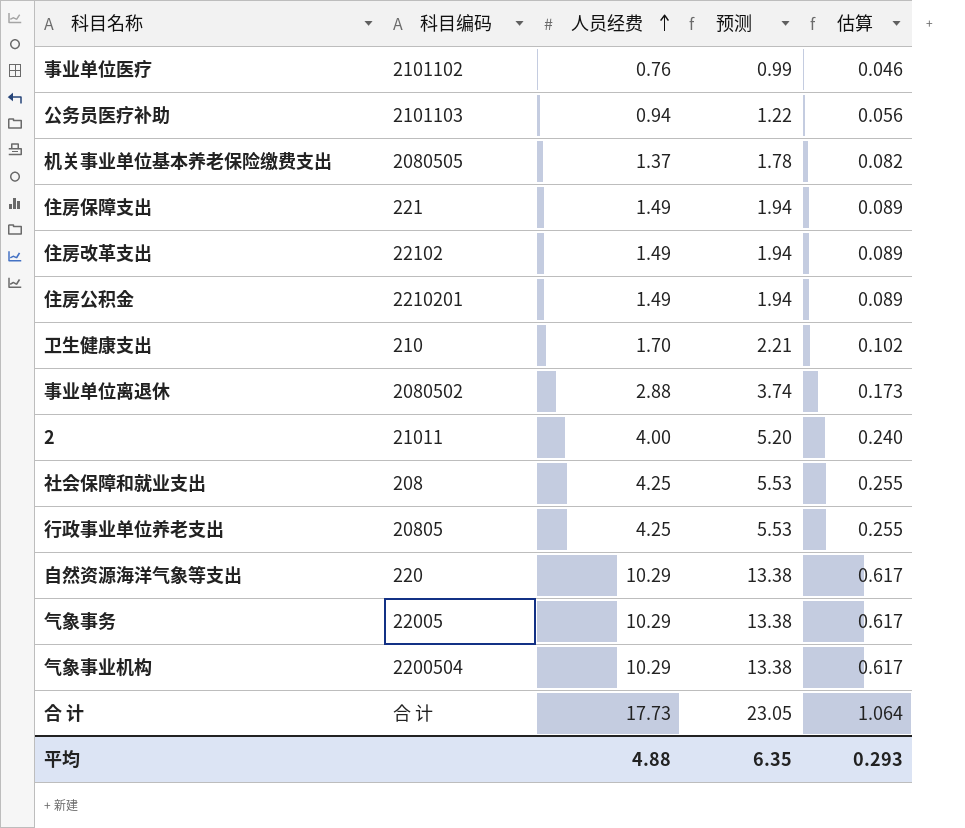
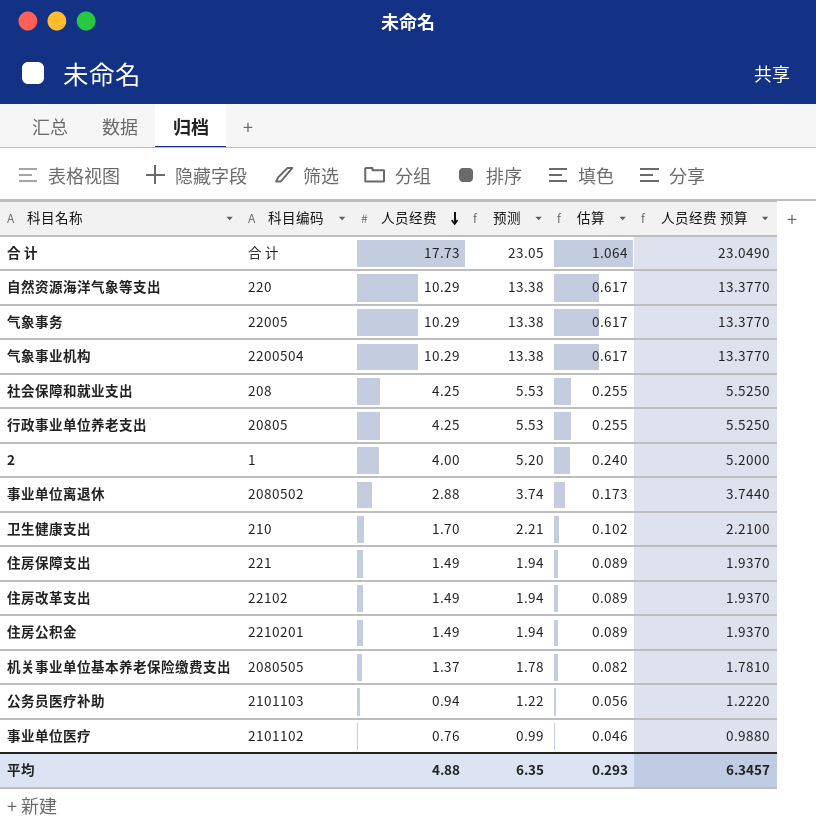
row order: 人员经费 ascending -> 人员经费 descending
column 人员经费 预算 | formula: none -> [人员经费] * 1.3
2 | 科目编码: 21011 -> 1

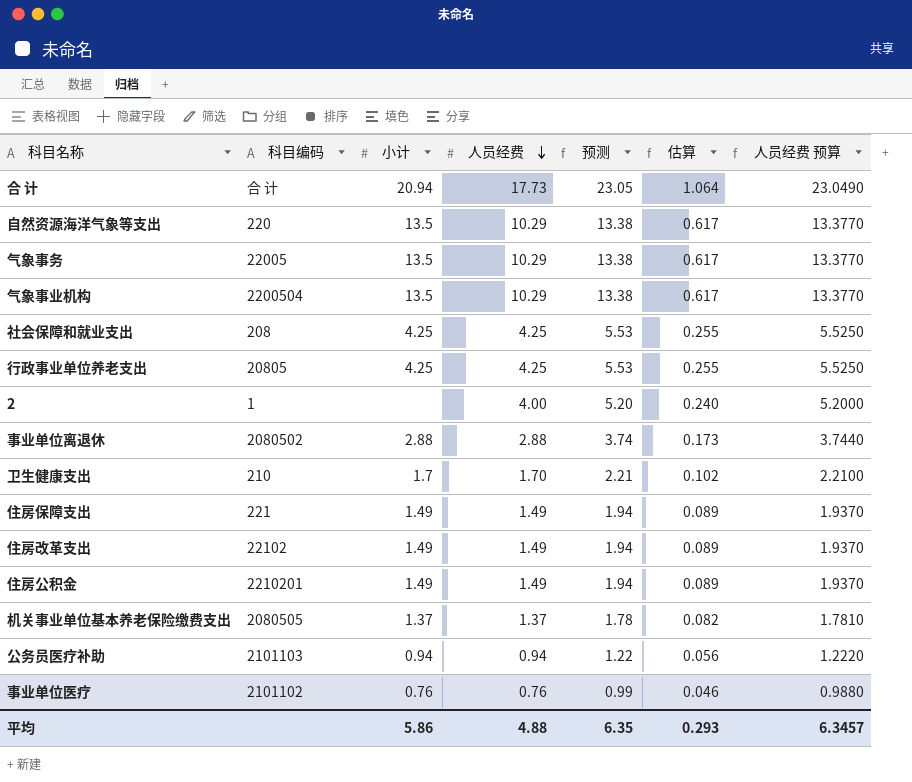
column 小计 | position: none -> 3

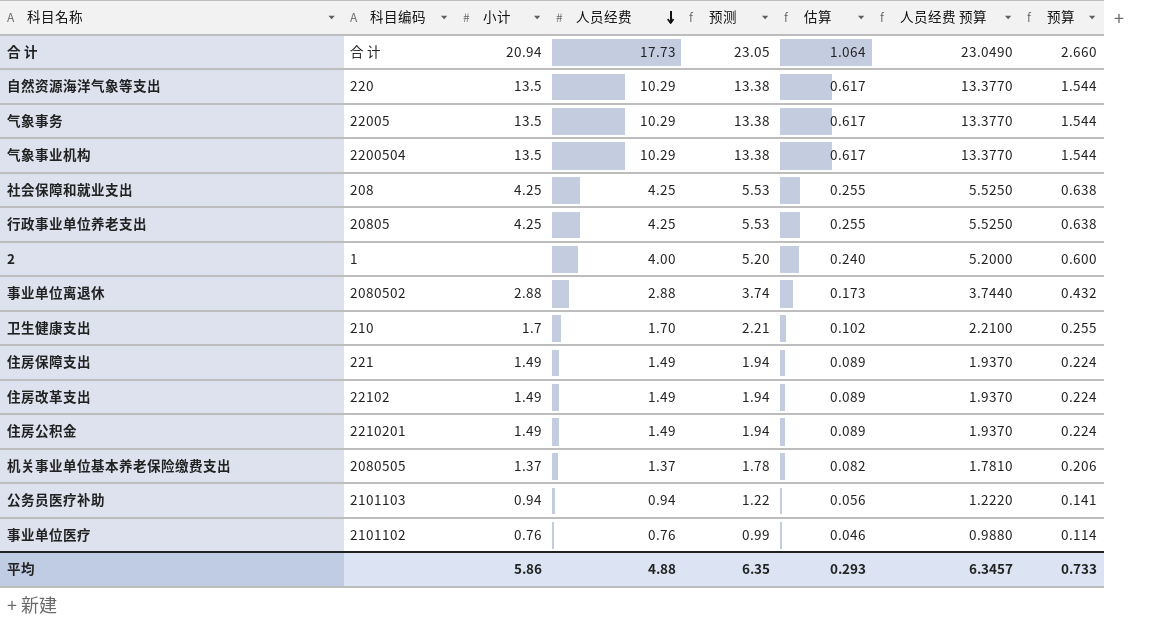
column 预算 | formula: none -> [人员经费] * 0.15

